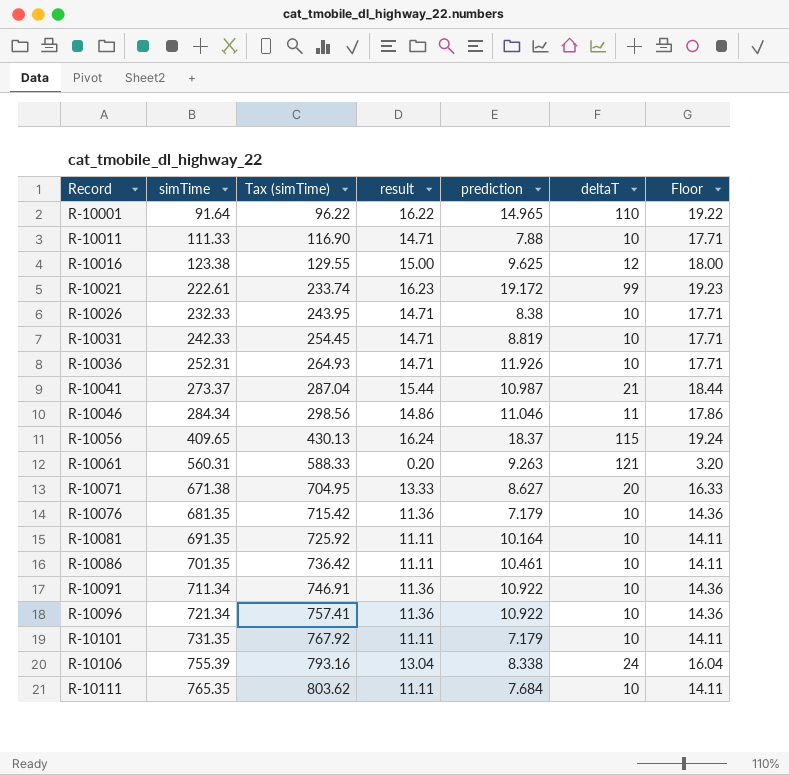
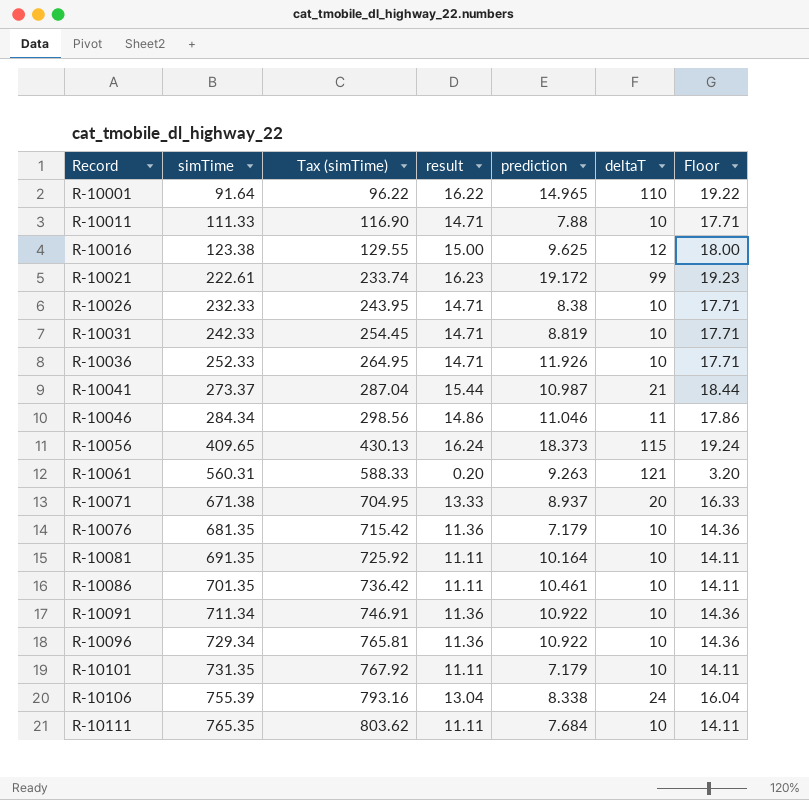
R-10036 | simTime: 252.31 -> 252.33
R-10036 | Tax (simTime): 264.93 -> 264.95
R-10056 | prediction: 18.37 -> 18.373
R-10071 | prediction: 8.627 -> 8.937
R-10096 | simTime: 721.34 -> 729.34
R-10096 | Tax (simTime): 757.41 -> 765.81

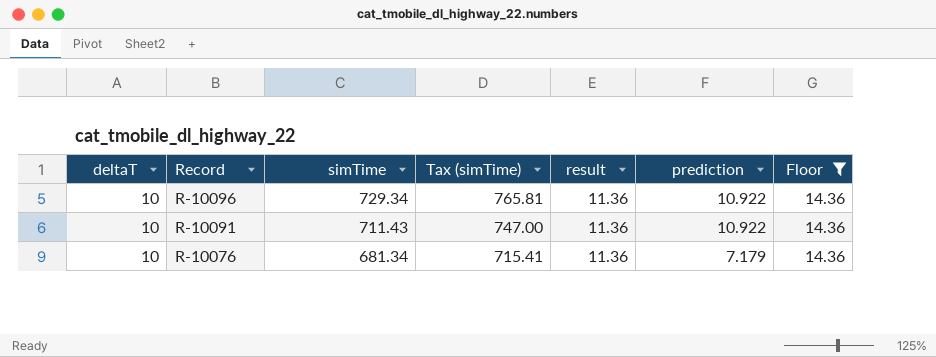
filter: none -> Floor = 14.36
row order: Record ascending -> Record descending
column deltaT | position: 6 -> 1
R-10091 | simTime: 711.34 -> 711.43
R-10091 | Tax (simTime): 746.91 -> 747.00
R-10076 | simTime: 681.35 -> 681.34
R-10076 | Tax (simTime): 715.42 -> 715.41

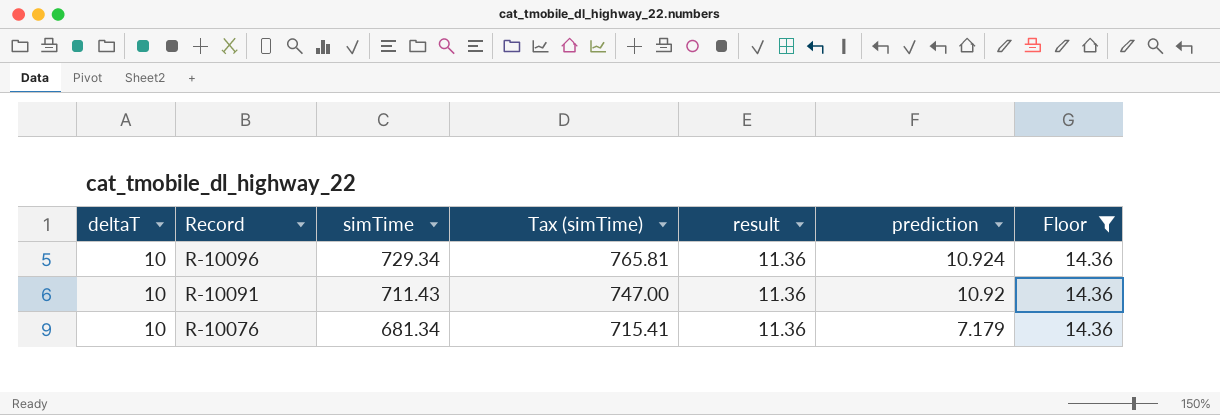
R-10096 | prediction: 10.922 -> 10.924
R-10091 | prediction: 10.922 -> 10.92

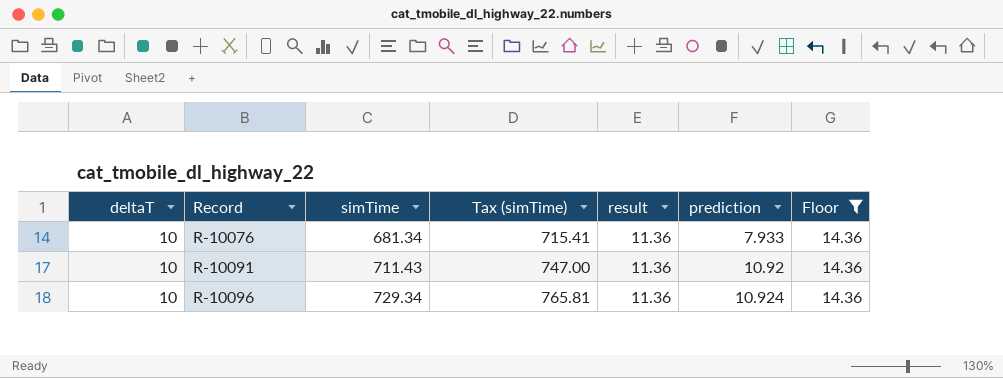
row order: Record descending -> Record ascending
R-10076 | prediction: 7.179 -> 7.933

